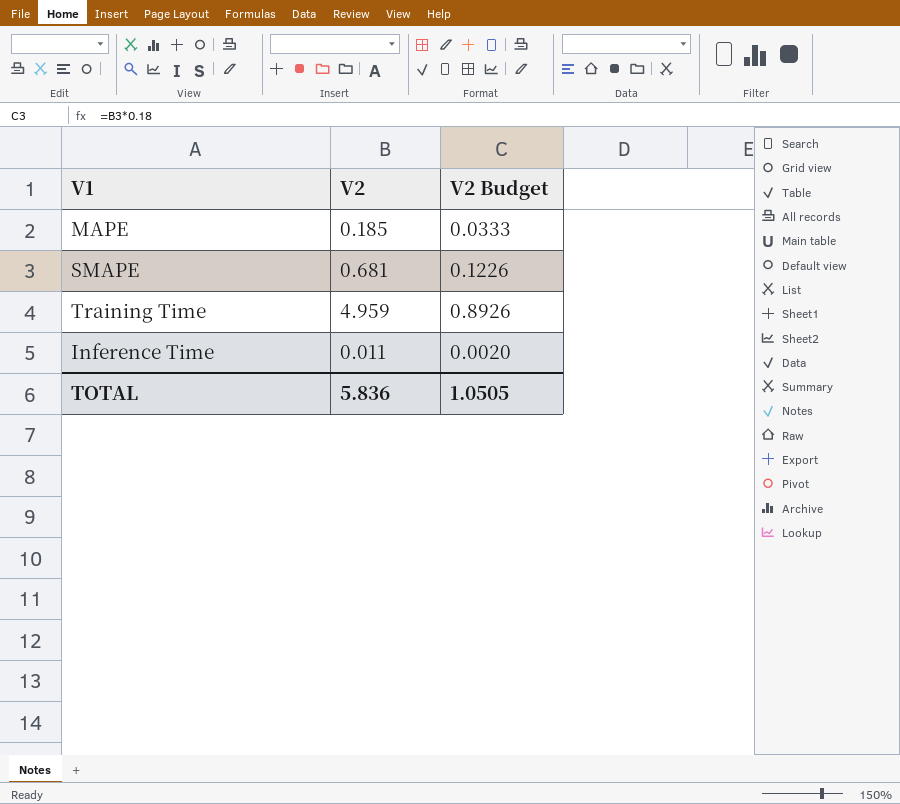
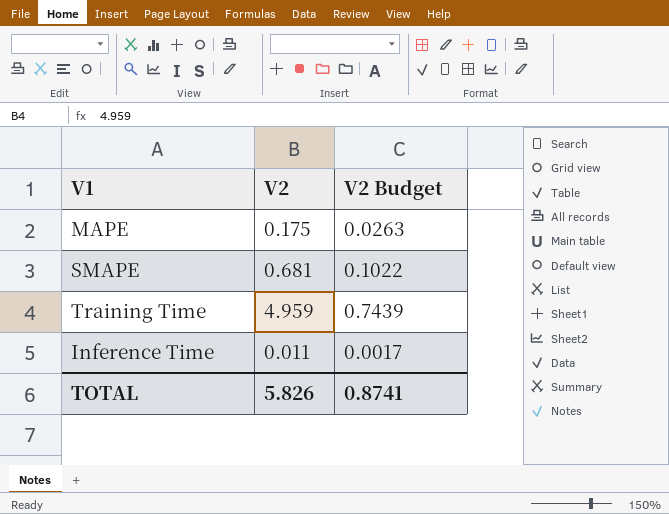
column V2 Budget | formula: [V2] * 0.18 -> [V2] * 0.15
MAPE | V2: 0.185 -> 0.175
TOTAL | V2: 5.836 -> 5.826
TOTAL | V2 Budget: 1.0505 -> 0.8741

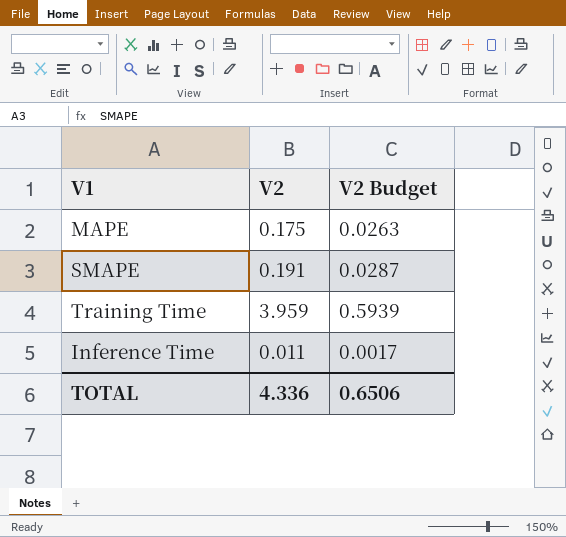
SMAPE | V2: 0.681 -> 0.191
SMAPE | V2 Budget: 0.1022 -> 0.0287
Training Time | V2: 4.959 -> 3.959
Training Time | V2 Budget: 0.7439 -> 0.5939
TOTAL | V2: 5.826 -> 4.336
TOTAL | V2 Budget: 0.8741 -> 0.6506

